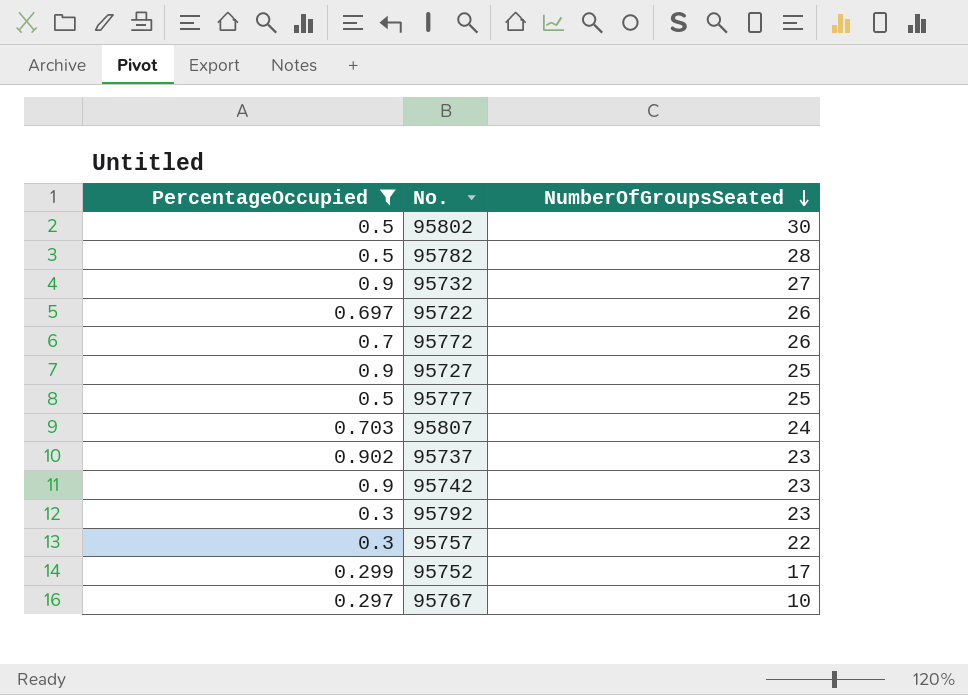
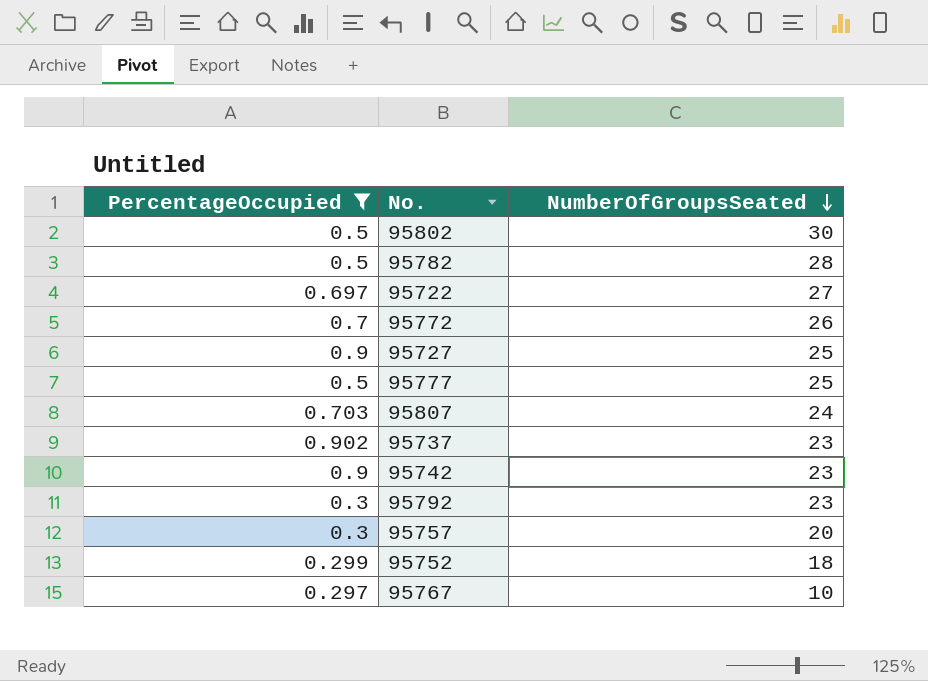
row 95732: 0.9 | 27 -> none
95722 | NumberOfGroupsSeated: 26 -> 27
95757 | NumberOfGroupsSeated: 22 -> 20
95752 | NumberOfGroupsSeated: 17 -> 18

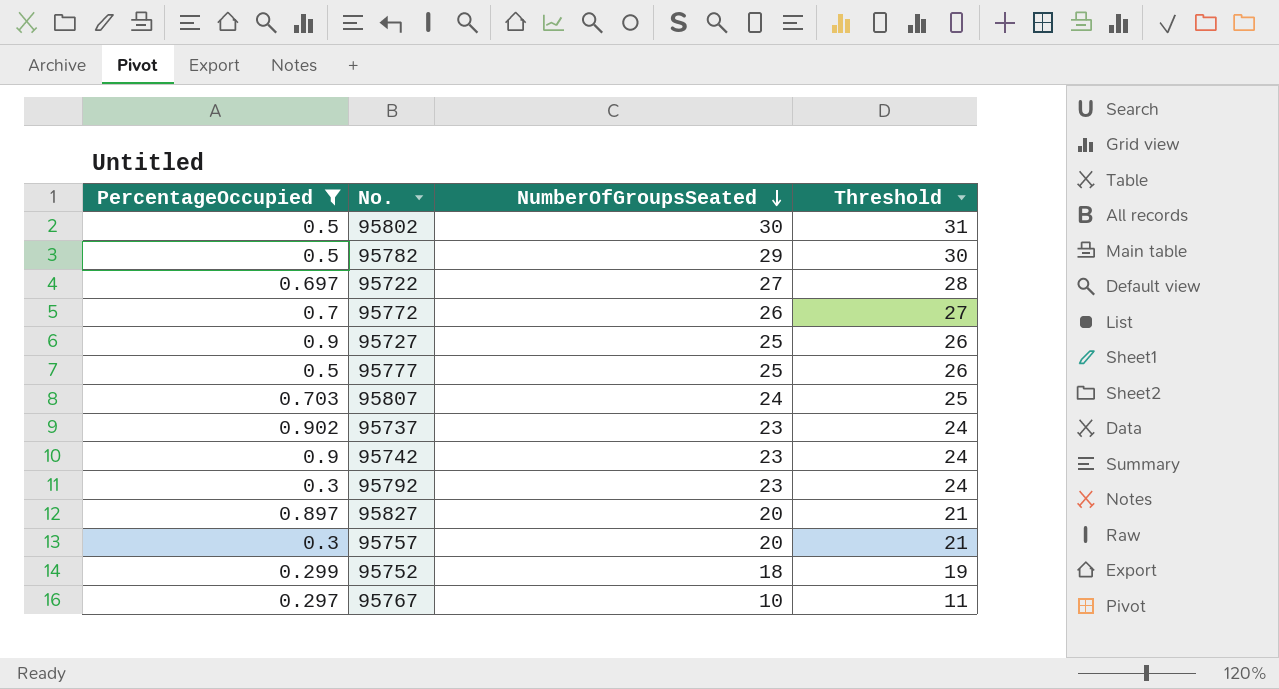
column Threshold | formula: none -> [NumberOfGroupsSeated] + 1
95782 | NumberOfGroupsSeated: 28 -> 29
row 95827: none -> 0.897 | 20 | 21

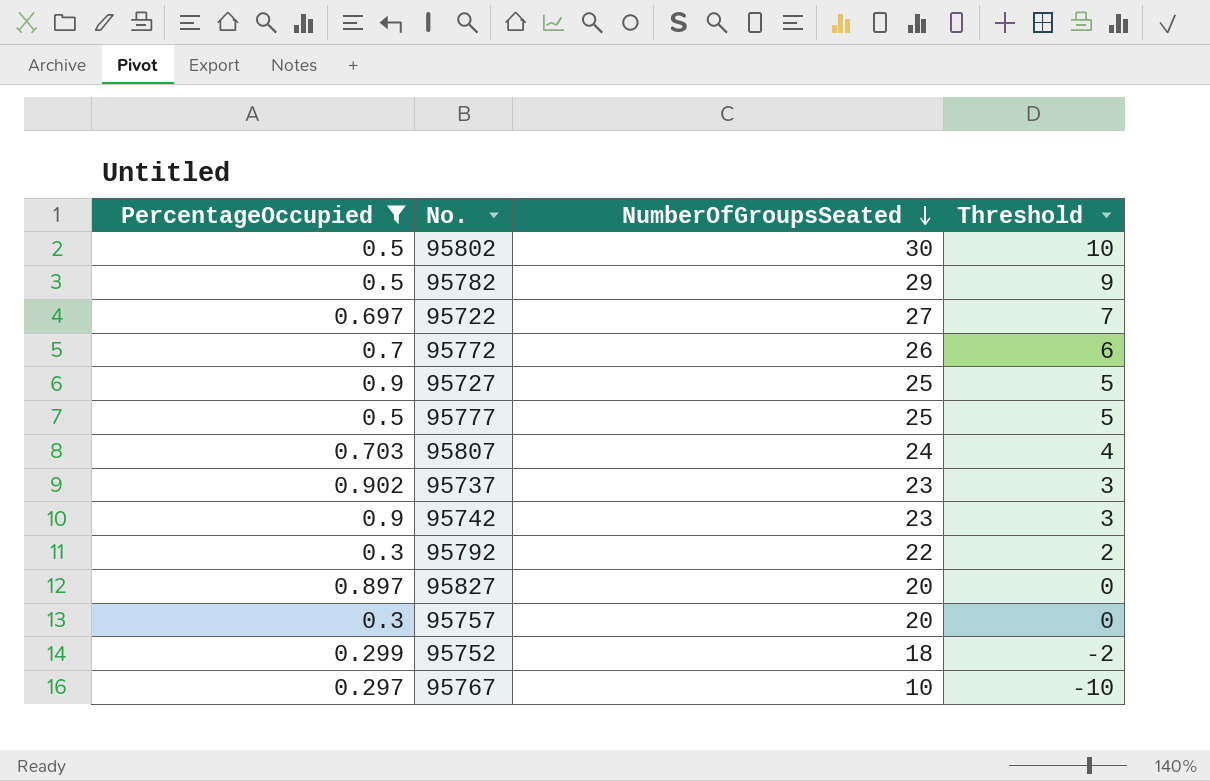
column Threshold | formula: [NumberOfGroupsSeated] + 1 -> [NumberOfGroupsSeated] - 20
95792 | NumberOfGroupsSeated: 23 -> 22

